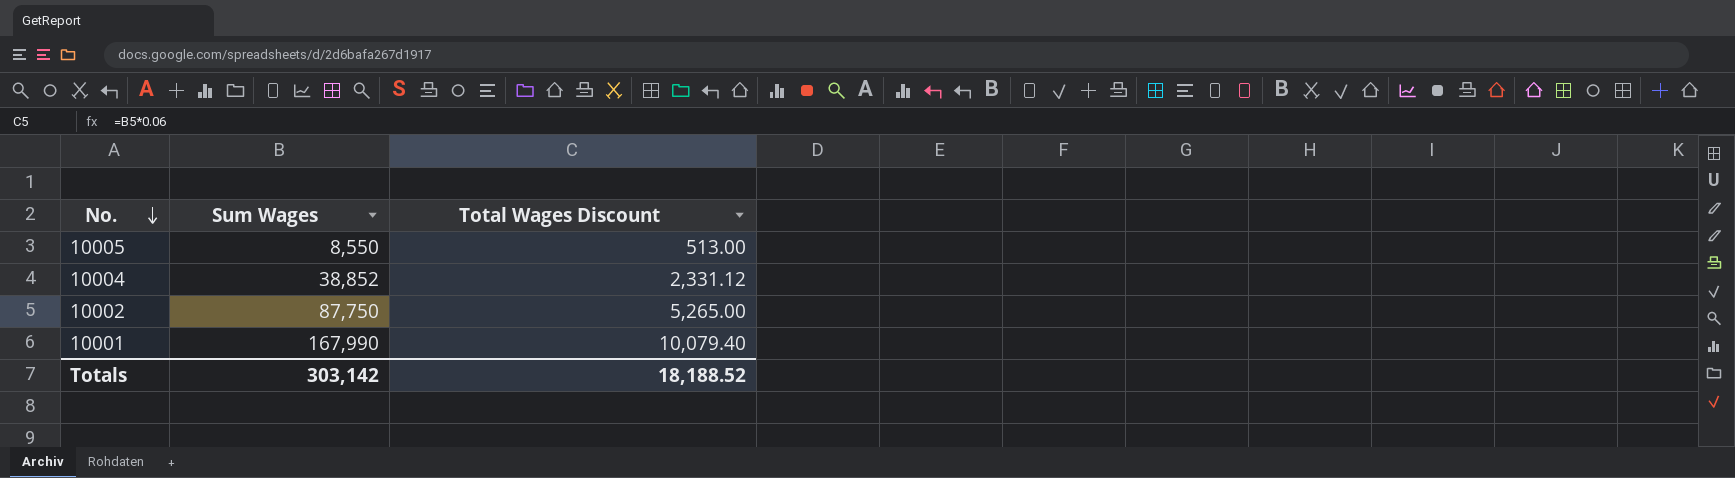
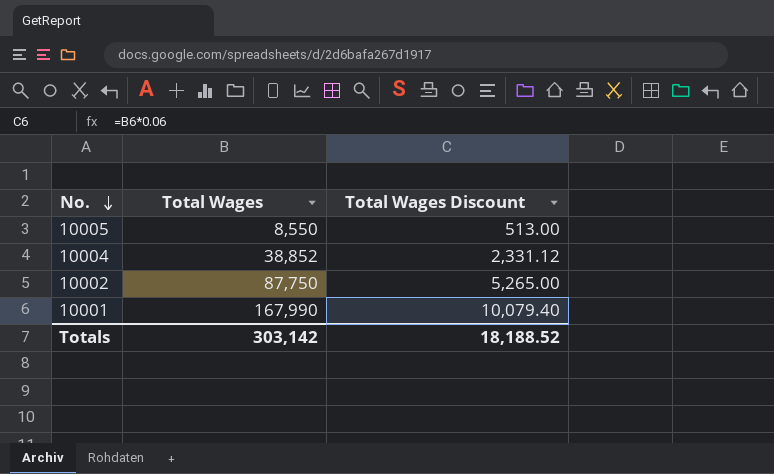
column name: Sum Wages -> Total Wages

